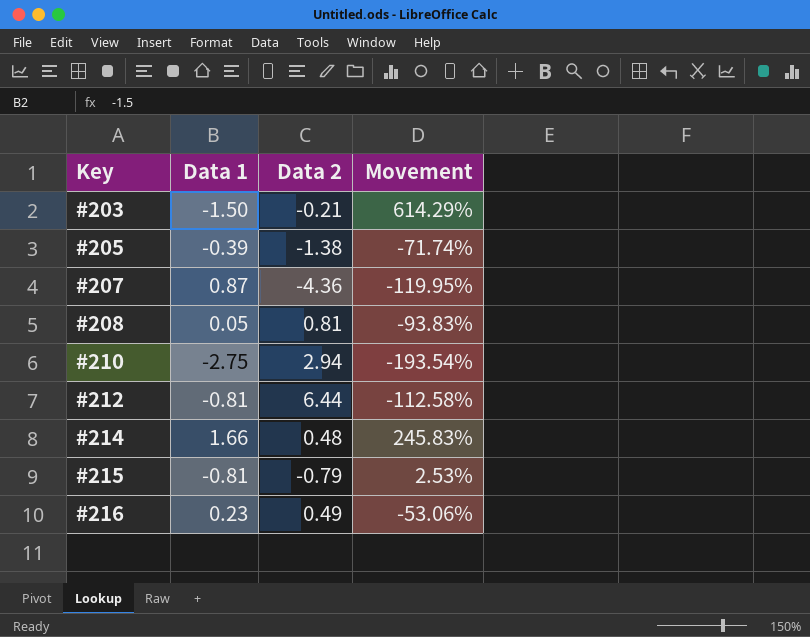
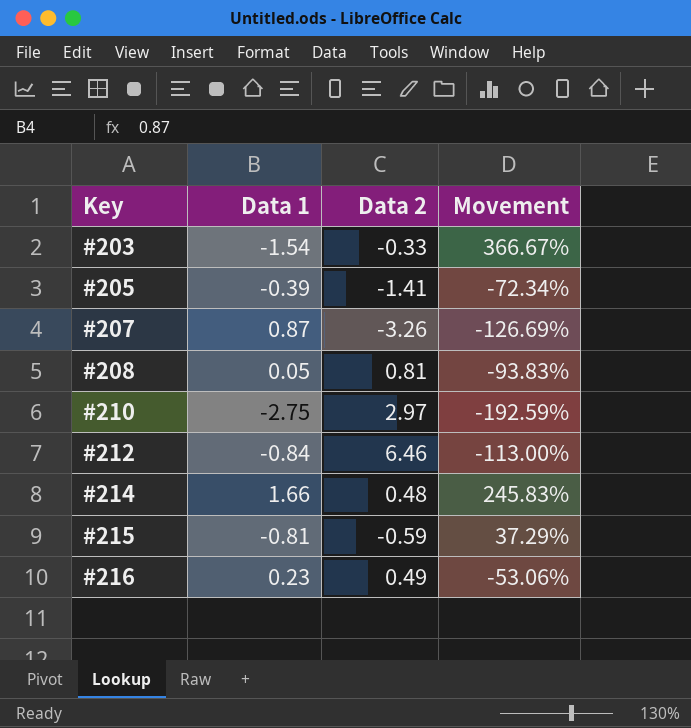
#203 | Data 1: -1.50 -> -1.54
#203 | Data 2: -0.21 -> -0.33
#203 | Movement: 614.29% -> 366.67%
#205 | Data 2: -1.38 -> -1.41
#205 | Movement: -71.74% -> -72.34%
#207 | Data 2: -4.36 -> -3.26
#207 | Movement: -119.95% -> -126.69%
#210 | Data 2: 2.94 -> 2.97
#210 | Movement: -193.54% -> -192.59%
#212 | Data 1: -0.81 -> -0.84
#212 | Data 2: 6.44 -> 6.46
#212 | Movement: -112.58% -> -113.00%
#215 | Data 2: -0.79 -> -0.59
#215 | Movement: 2.53% -> 37.29%

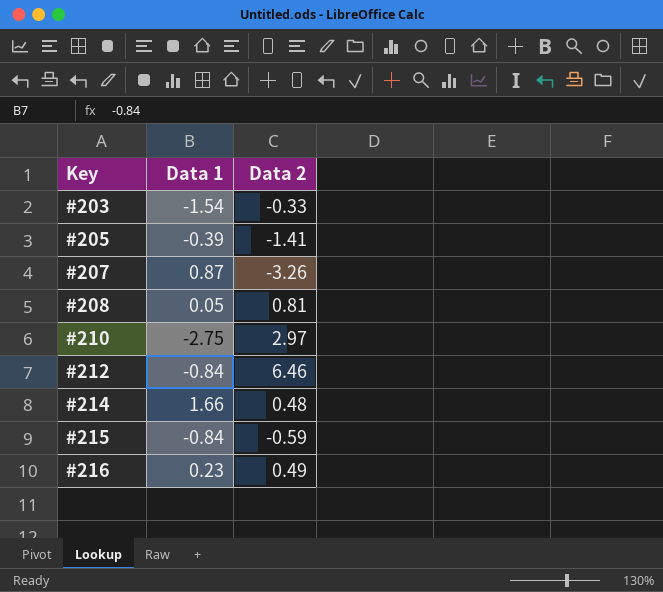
column Movement | formula: ([Data 1] - [Data 2]) / [Data 2] -> none
#215 | Data 1: -0.81 -> -0.84

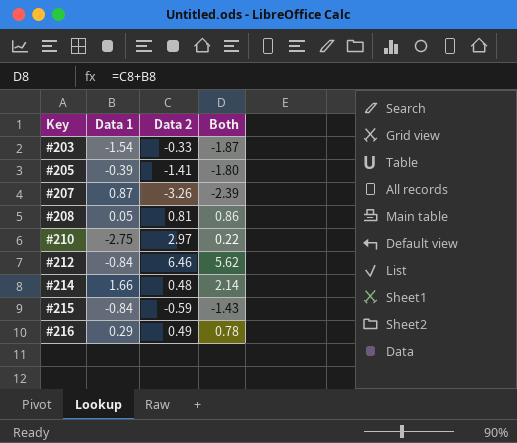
column Both | formula: none -> [Data 1] + [Data 2]
#216 | Data 1: 0.23 -> 0.29

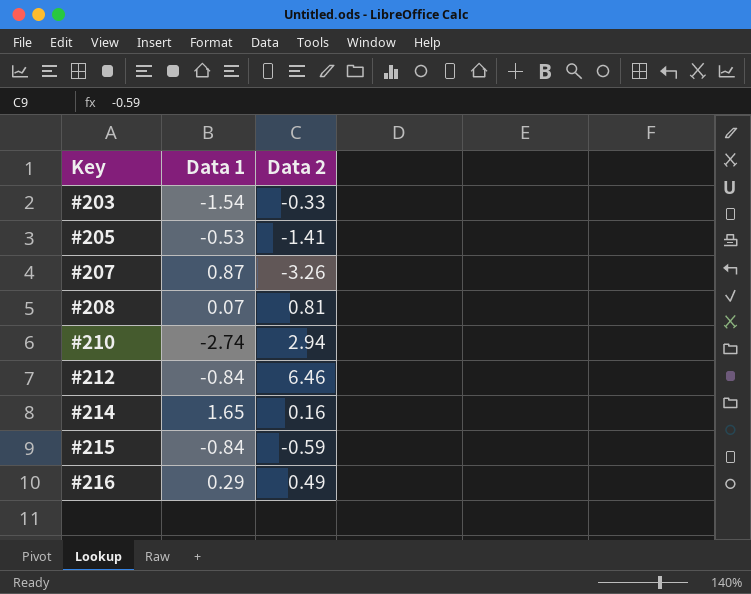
column Both | formula: [Data 1] + [Data 2] -> none
#205 | Data 1: -0.39 -> -0.53
#208 | Data 1: 0.05 -> 0.07
#210 | Data 1: -2.75 -> -2.74
#210 | Data 2: 2.97 -> 2.94
#214 | Data 1: 1.66 -> 1.65
#214 | Data 2: 0.48 -> 0.16

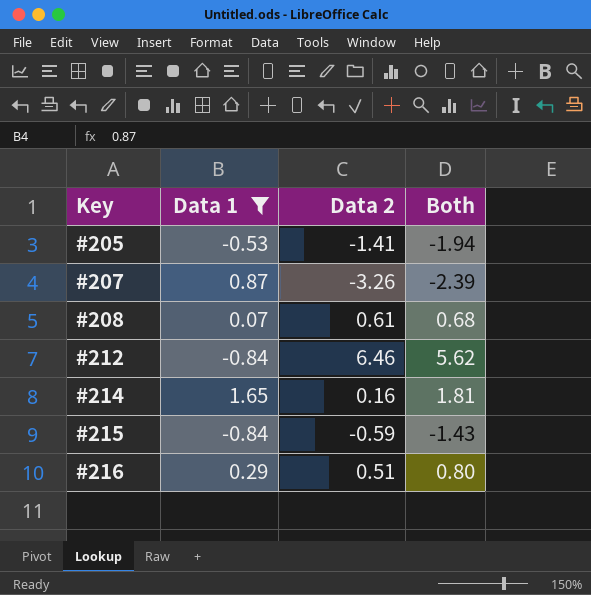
filter: none -> Data 1 >= -0.84
column Both | formula: none -> [Data 1] + [Data 2]
#208 | Data 2: 0.81 -> 0.61
#216 | Data 2: 0.49 -> 0.51

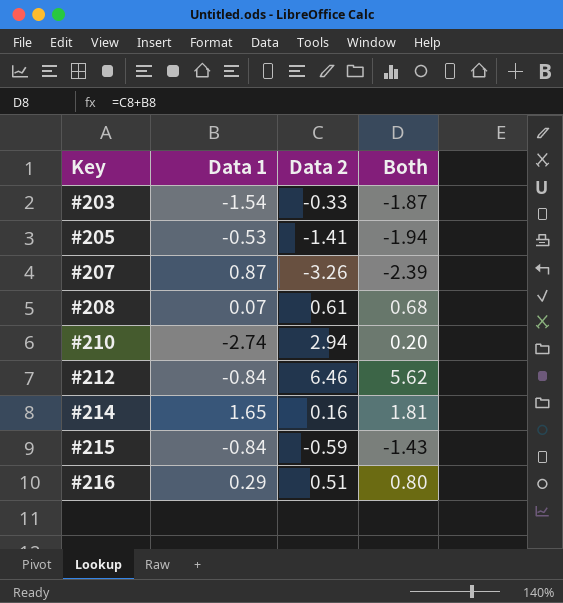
filter: Data 1 >= -0.84 -> none

